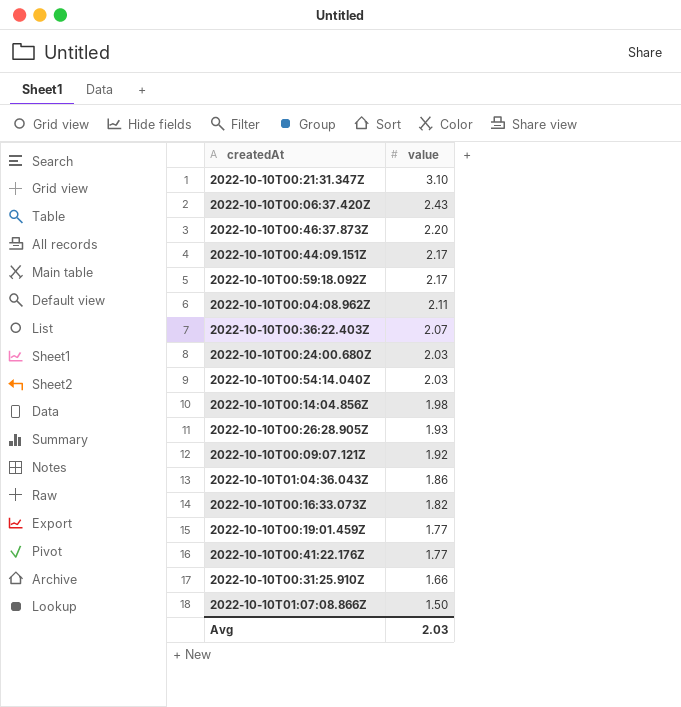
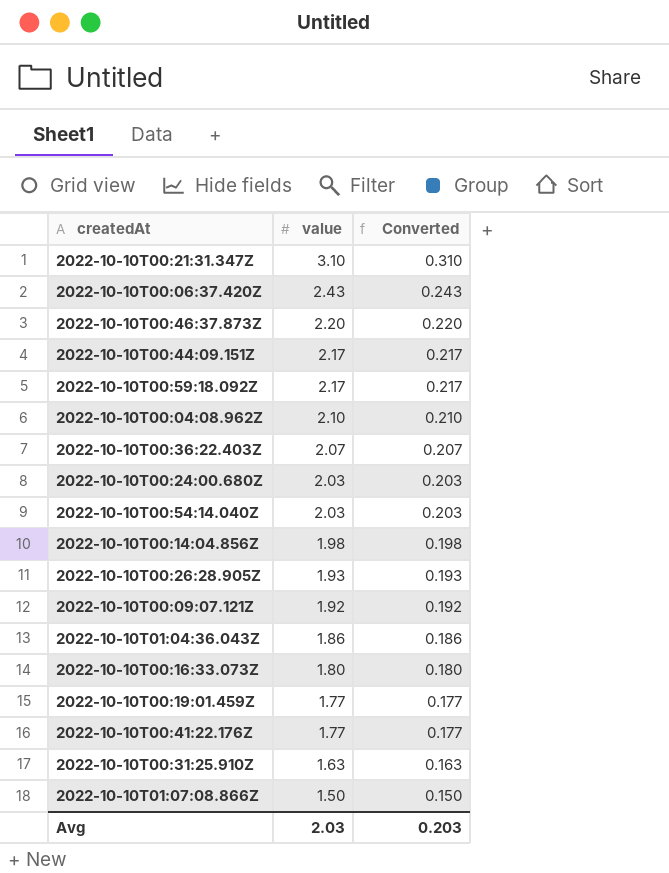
column Converted | formula: none -> [value] * 0.1
2022-10-10T00:04:08.962Z | value: 2.11 -> 2.10
2022-10-10T00:16:33.073Z | value: 1.82 -> 1.80
2022-10-10T00:31:25.910Z | value: 1.66 -> 1.63

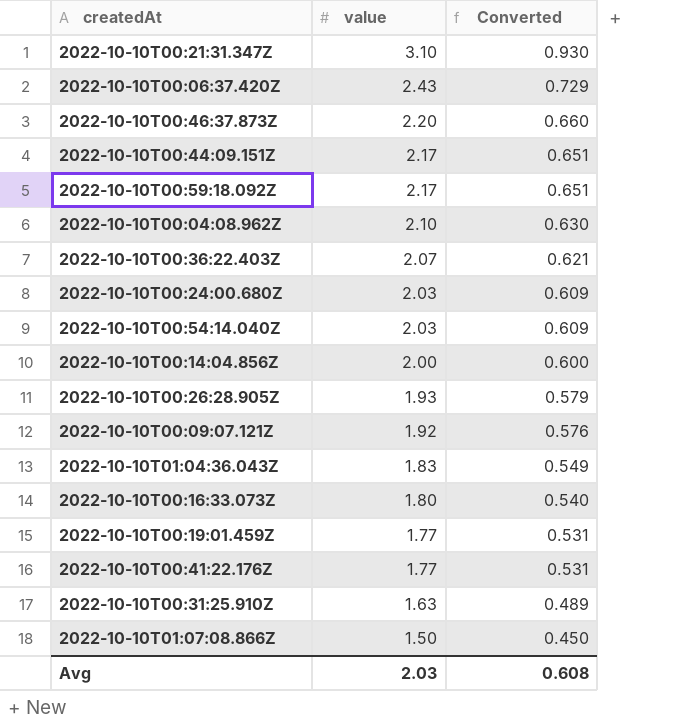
column Converted | formula: [value] * 0.1 -> [value] * 0.3
2022-10-10T00:14:04.856Z | value: 1.98 -> 2.00
2022-10-10T01:04:36.043Z | value: 1.86 -> 1.83
Avg | Converted: 0.203 -> 0.608

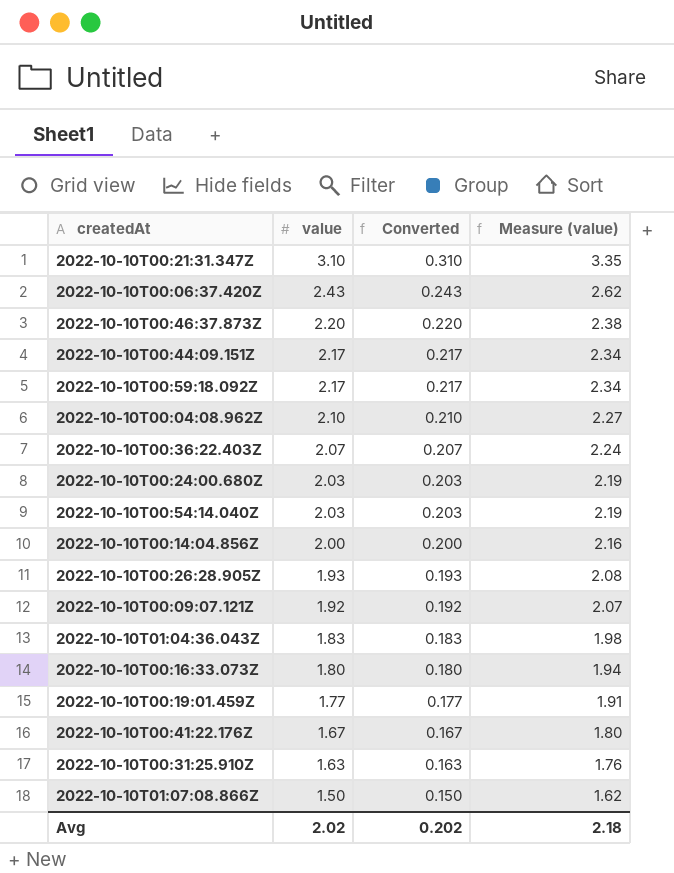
column Converted | formula: [value] * 0.3 -> [value] * 0.1
column Measure (value) | formula: none -> [value] * 1.08
2022-10-10T00:41:22.176Z | value: 1.77 -> 1.67
Avg | value: 2.03 -> 2.02
Avg | Converted: 0.608 -> 0.202

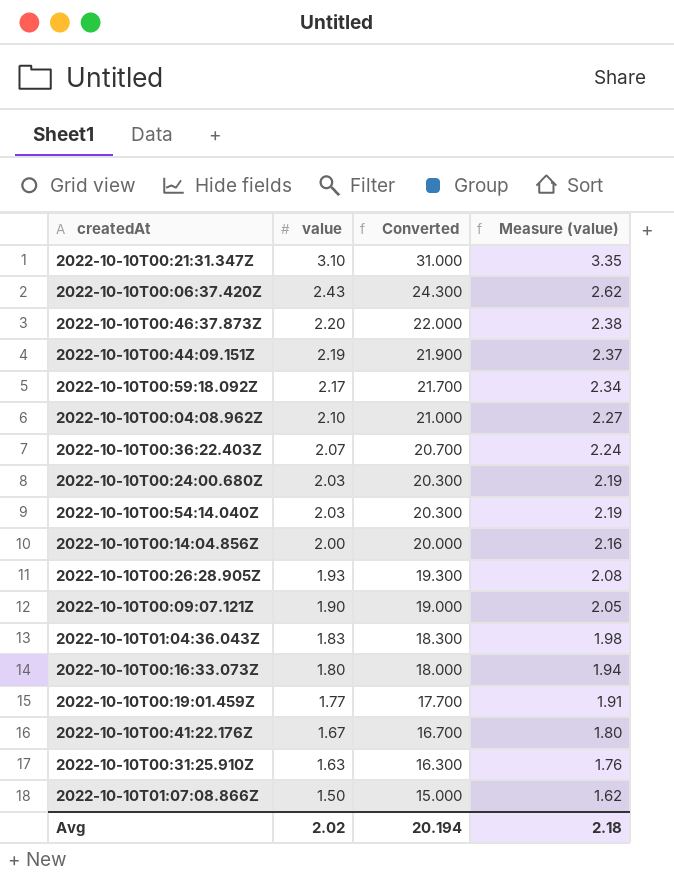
column Converted | formula: [value] * 0.1 -> [value] * 10
2022-10-10T00:44:09.151Z | value: 2.17 -> 2.19
2022-10-10T00:44:09.151Z | Measure (value): 2.34 -> 2.37
2022-10-10T00:09:07.121Z | value: 1.92 -> 1.90
2022-10-10T00:09:07.121Z | Measure (value): 2.07 -> 2.05
Avg | Converted: 0.202 -> 20.194

